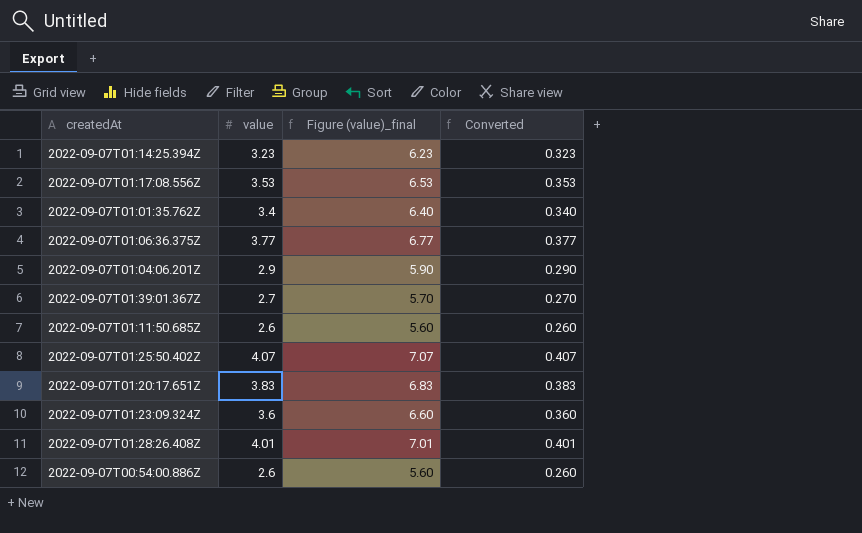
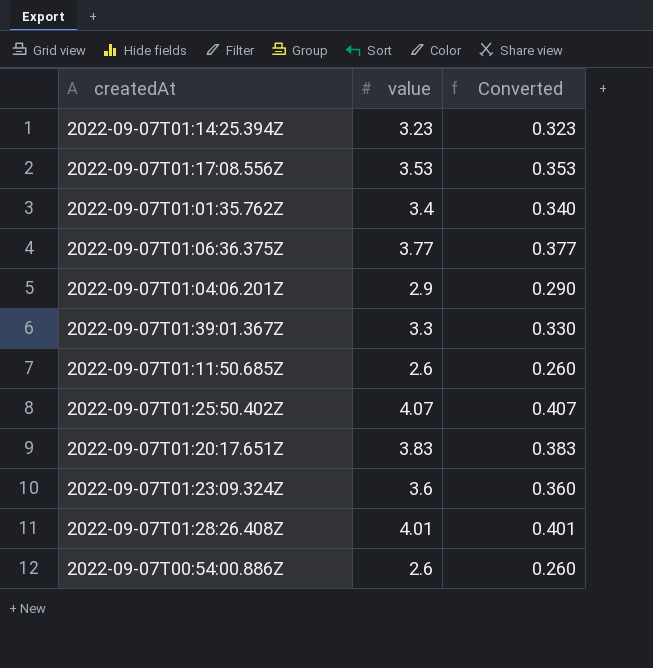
column Figure (value)_final | formula: [value] + 3 -> none
2022-09-07T01:39:01.367Z | value: 2.7 -> 3.3
2022-09-07T01:39:01.367Z | Converted: 0.270 -> 0.330

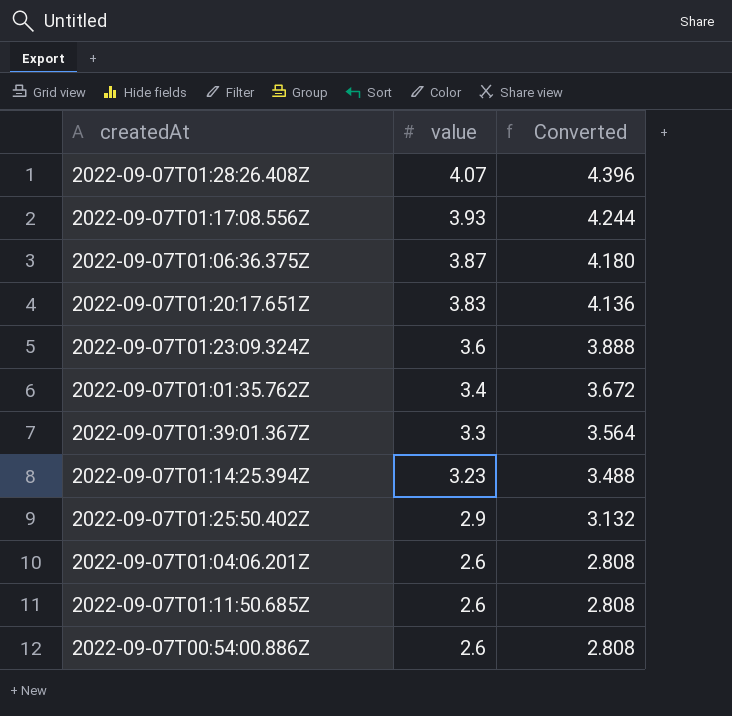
row order: none -> value descending
column Converted | formula: [value] * 0.1 -> [value] * 1.08
2022-09-07T01:28:26.408Z | value: 4.01 -> 4.07
2022-09-07T01:17:08.556Z | value: 3.53 -> 3.93
2022-09-07T01:06:36.375Z | value: 3.77 -> 3.87
2022-09-07T01:25:50.402Z | value: 4.07 -> 2.9
2022-09-07T01:04:06.201Z | value: 2.9 -> 2.6

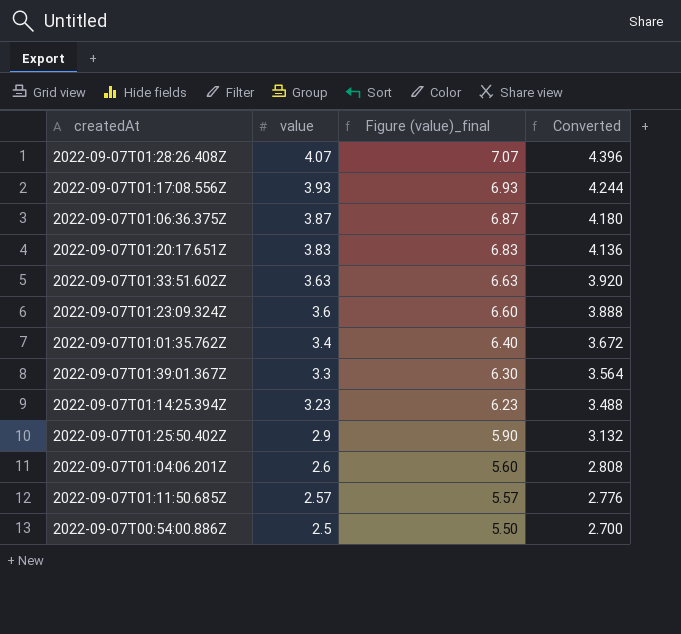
column Figure (value)_final | formula: none -> [value] + 3
row 2022-09-07T01:33:51.602Z: none -> 3.63 | 6.63 | 3.920
2022-09-07T01:11:50.685Z | value: 2.6 -> 2.57
2022-09-07T01:11:50.685Z | Converted: 2.808 -> 2.776
2022-09-07T00:54:00.886Z | value: 2.6 -> 2.5
2022-09-07T00:54:00.886Z | Converted: 2.808 -> 2.700

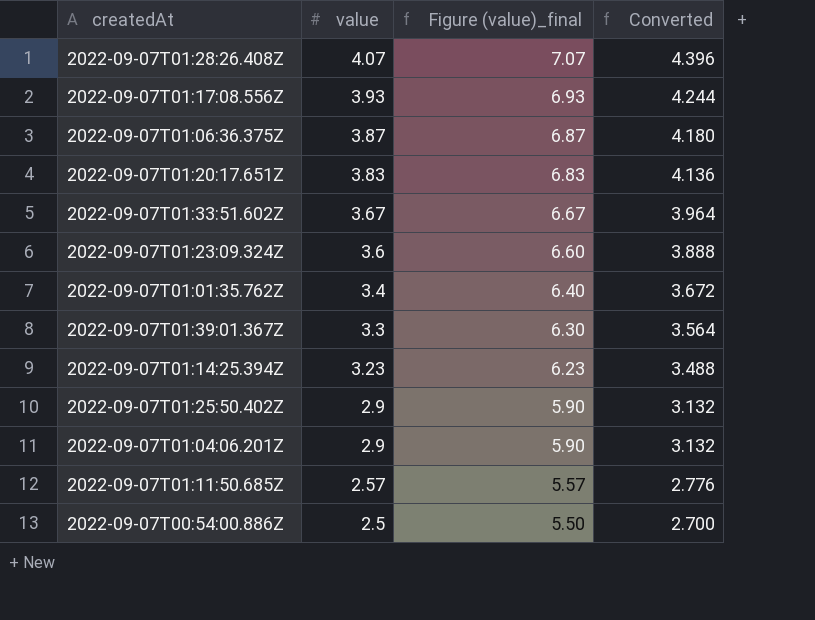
2022-09-07T01:33:51.602Z | value: 3.63 -> 3.67
2022-09-07T01:33:51.602Z | Figure (value)_final: 6.63 -> 6.67
2022-09-07T01:33:51.602Z | Converted: 3.920 -> 3.964
2022-09-07T01:04:06.201Z | value: 2.6 -> 2.9
2022-09-07T01:04:06.201Z | Figure (value)_final: 5.60 -> 5.90
2022-09-07T01:04:06.201Z | Converted: 2.808 -> 3.132

